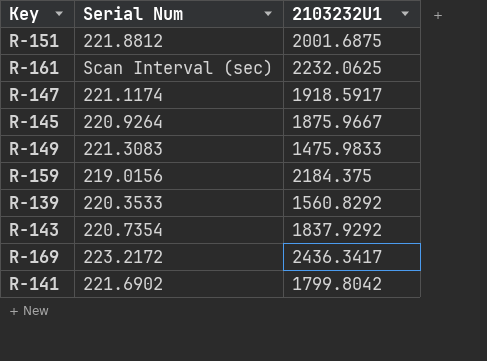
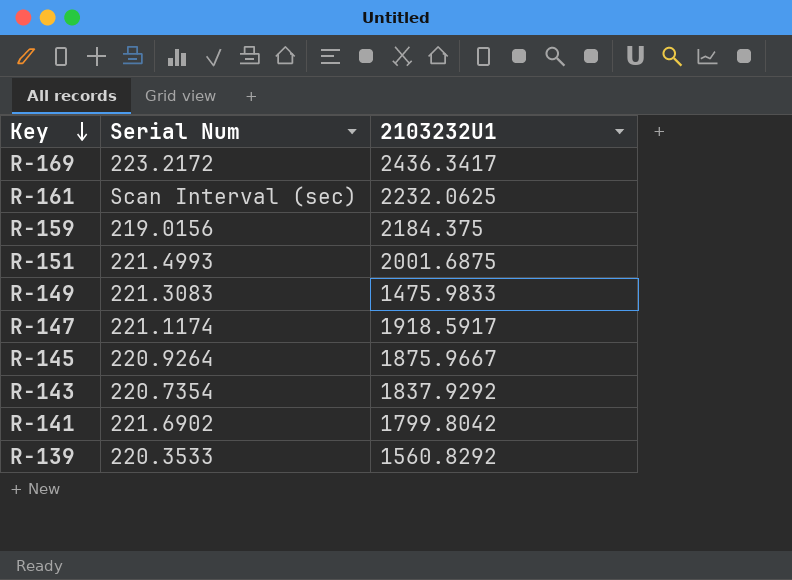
row order: none -> Key descending
R-151 | Serial Num: 221.8812 -> 221.4993

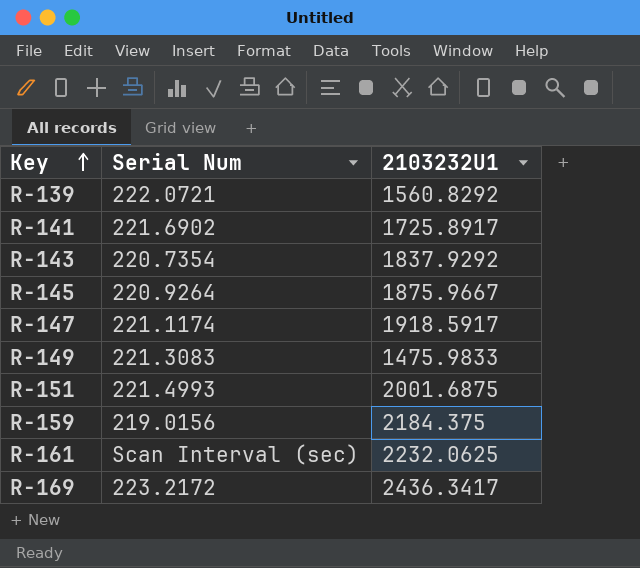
row order: Key descending -> Key ascending
R-139 | Serial Num: 220.3533 -> 222.0721
R-141 | 2103232U1: 1799.8042 -> 1725.8917

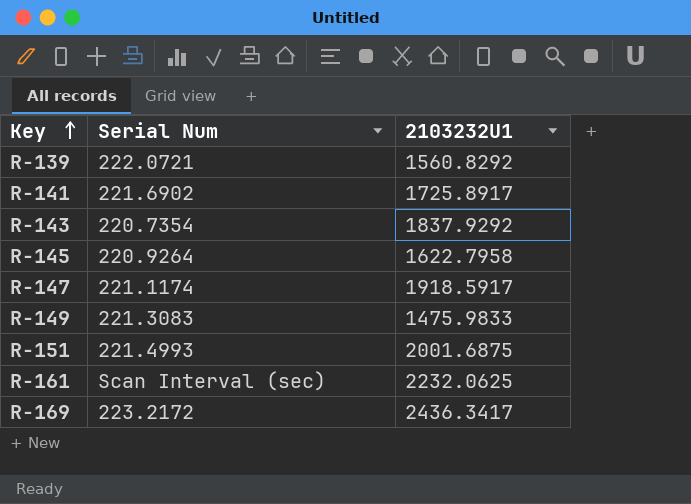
row R-159: 219.0156 | 2184.375 -> none
R-145 | 2103232U1: 1875.9667 -> 1622.7958

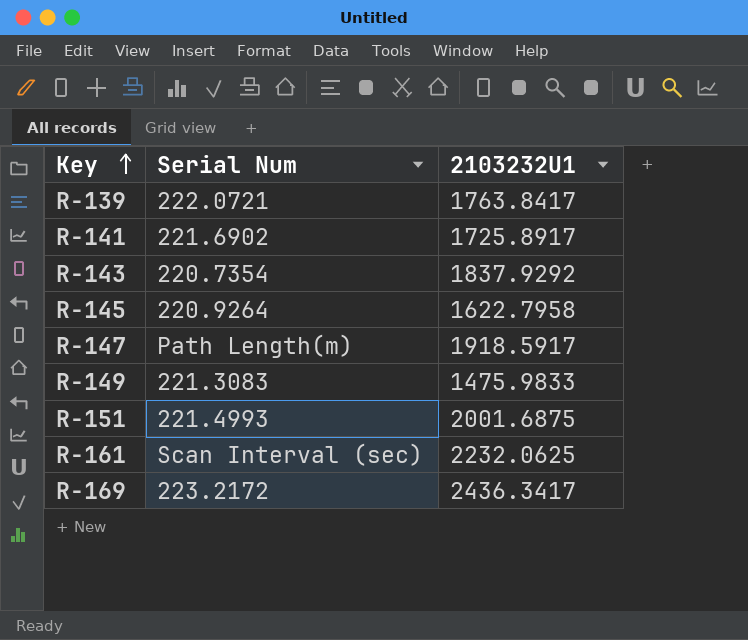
R-139 | 2103232U1: 1560.8292 -> 1763.8417
R-147 | Serial Num: 221.1174 -> Path Length(m)

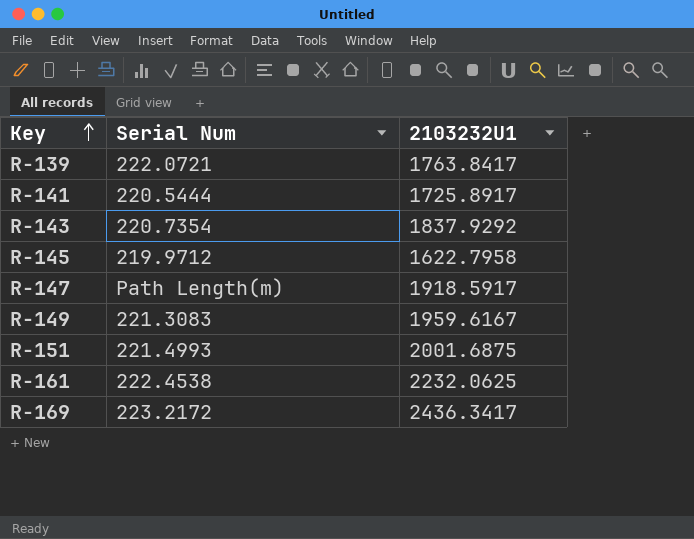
R-141 | Serial Num: 221.6902 -> 220.5444
R-145 | Serial Num: 220.9264 -> 219.9712
R-149 | 2103232U1: 1475.9833 -> 1959.6167
R-161 | Serial Num: Scan Interval (sec) -> 222.4538

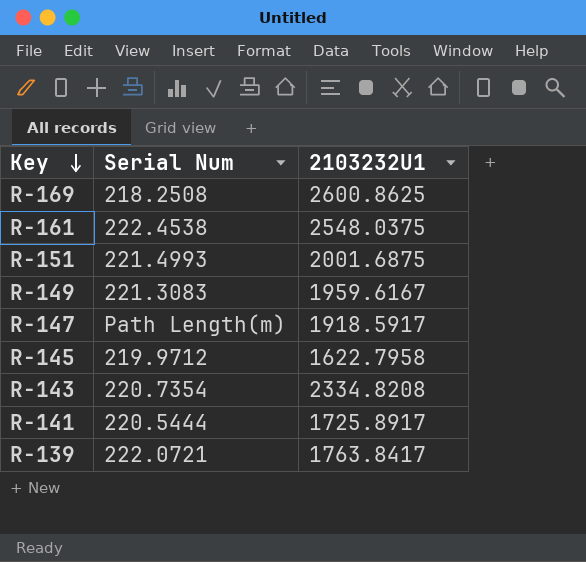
row order: Key ascending -> Key descending
R-169 | Serial Num: 223.2172 -> 218.2508
R-169 | 2103232U1: 2436.3417 -> 2600.8625
R-161 | 2103232U1: 2232.0625 -> 2548.0375
R-143 | 2103232U1: 1837.9292 -> 2334.8208

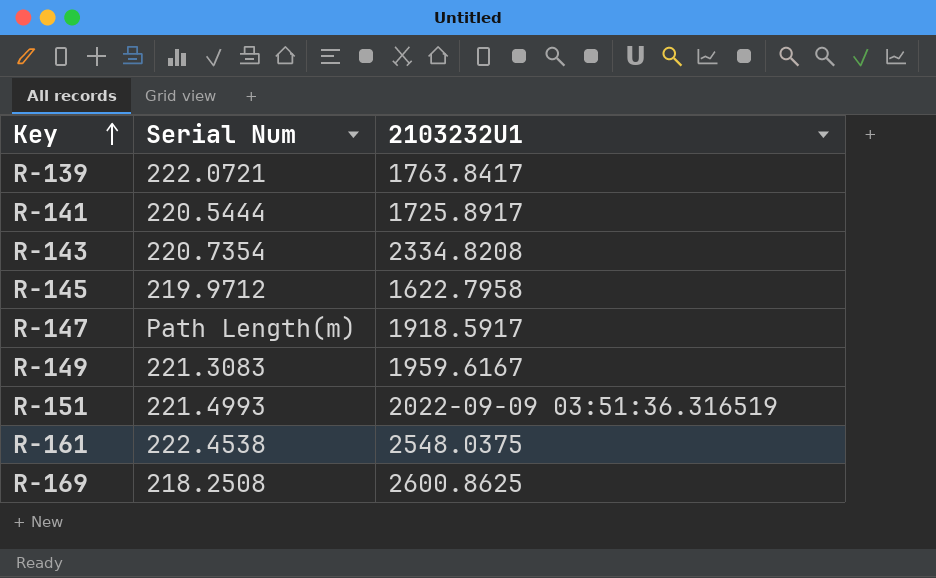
row order: Key descending -> Key ascending
R-151 | 2103232U1: 2001.6875 -> 2022-09-09 03:51:36.316519

